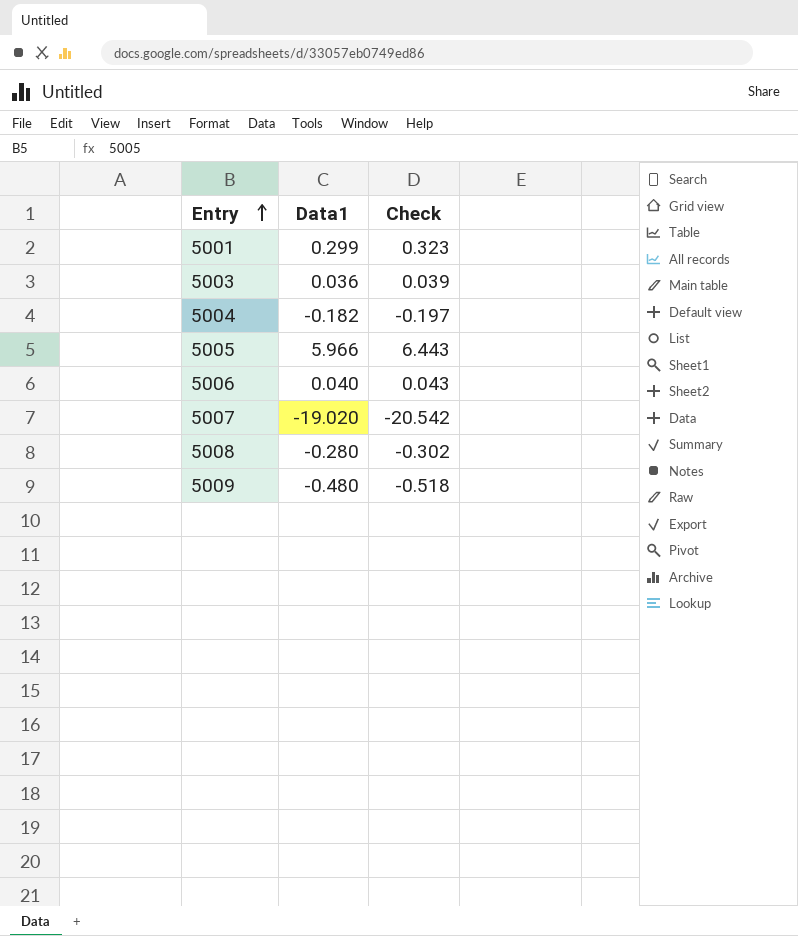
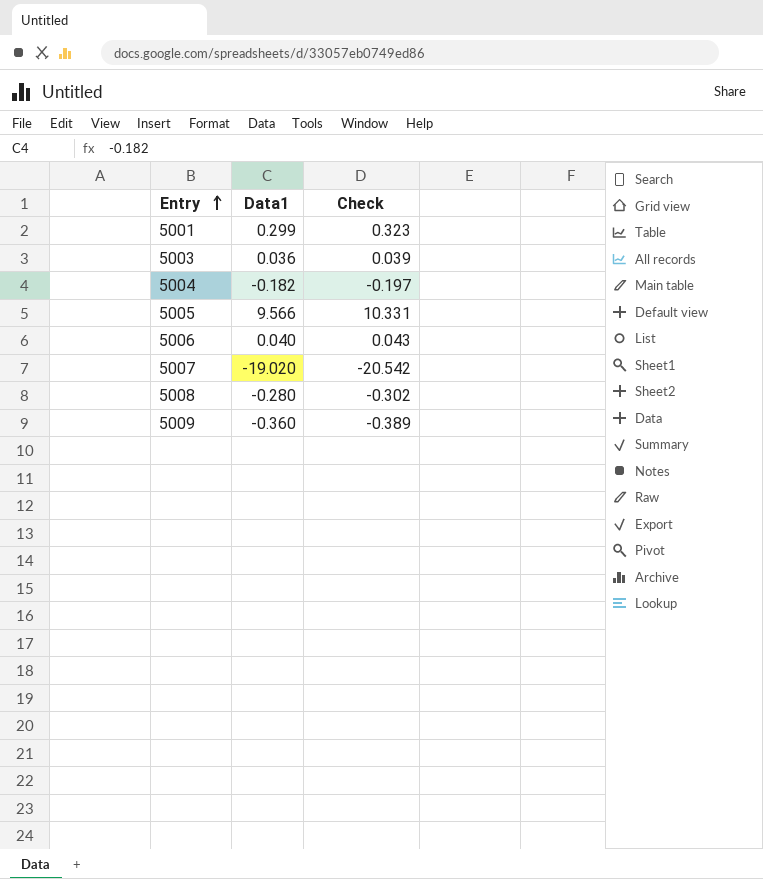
5005 | Data1: 5.966 -> 9.566
5005 | Check: 6.443 -> 10.331
5009 | Data1: -0.480 -> -0.360
5009 | Check: -0.518 -> -0.389

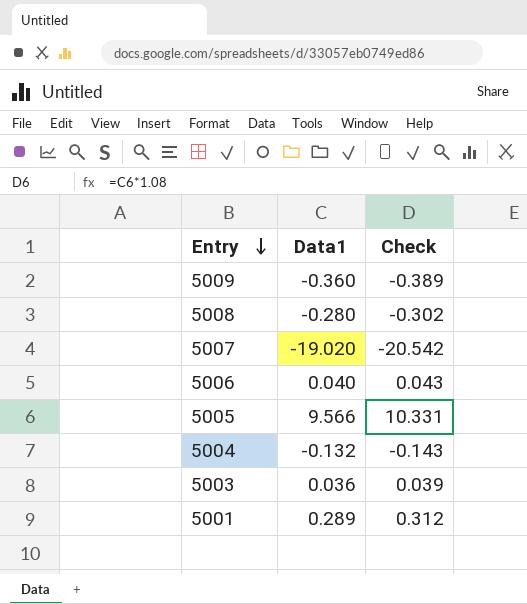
row order: Entry ascending -> Entry descending
5004 | Data1: -0.182 -> -0.132
5004 | Check: -0.197 -> -0.143
5001 | Data1: 0.299 -> 0.289
5001 | Check: 0.323 -> 0.312

